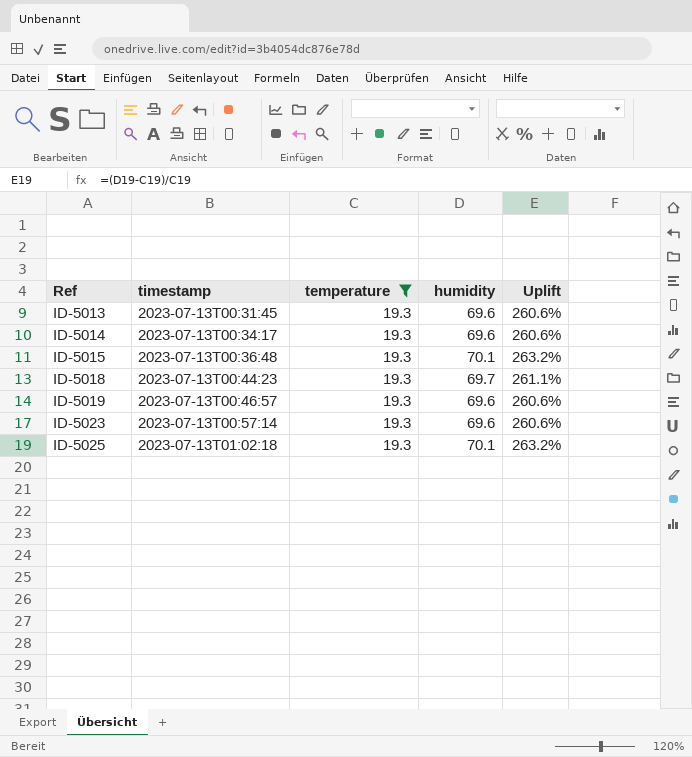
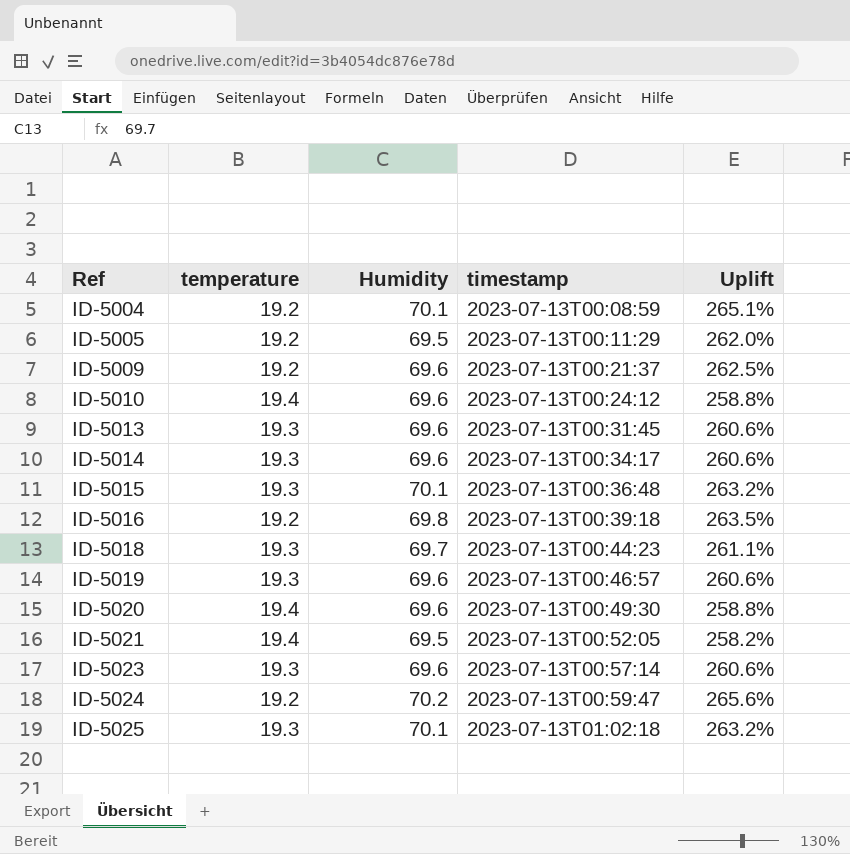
filter: temperature = 19.3 -> none
column name: humidity -> Humidity
column timestamp | position: 2 -> 4

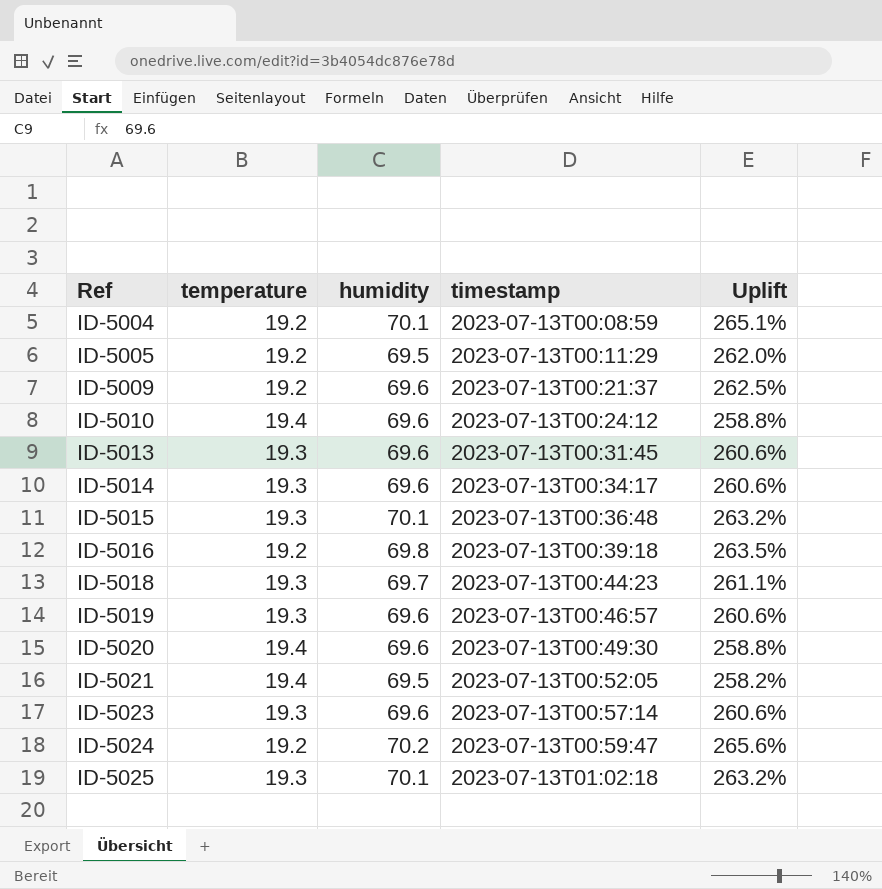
column name: Humidity -> humidity

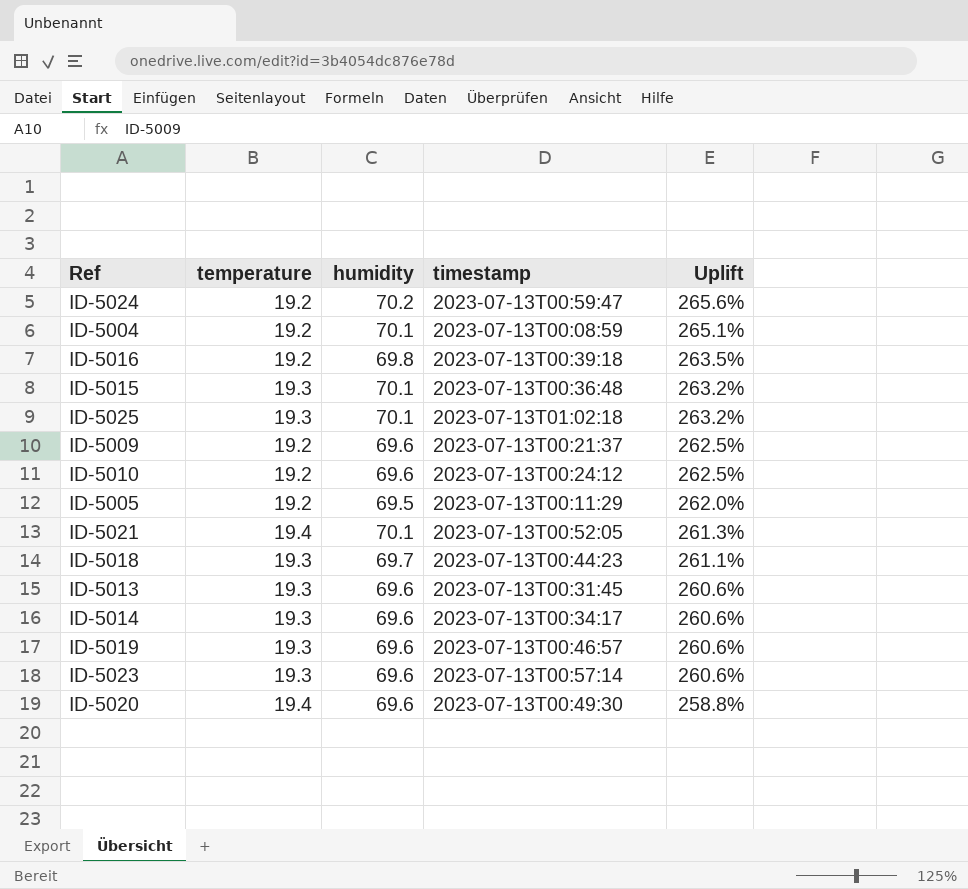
row order: Ref ascending -> Uplift descending
ID-5010 | temperature: 19.4 -> 19.2
ID-5010 | Uplift: 258.8% -> 262.5%
ID-5021 | humidity: 69.5 -> 70.1
ID-5021 | Uplift: 258.2% -> 261.3%

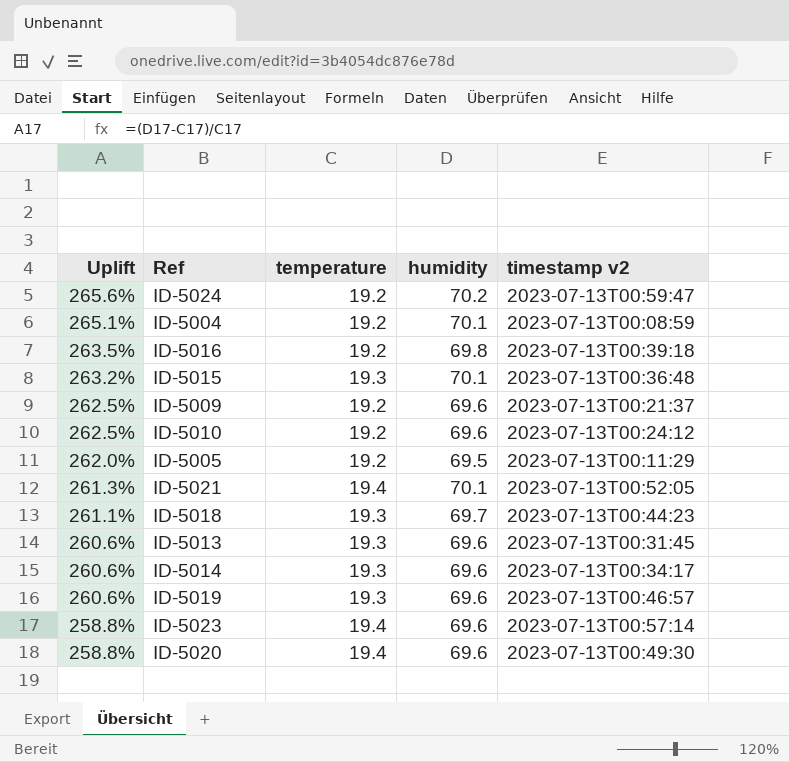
column Uplift | position: 5 -> 1
column name: timestamp -> timestamp v2
row ID-5025: 19.3 | 70.1 | 2023-07-13T01:02:18 | 263.2% -> none
ID-5023 | Uplift: 260.6% -> 258.8%
ID-5023 | temperature: 19.3 -> 19.4

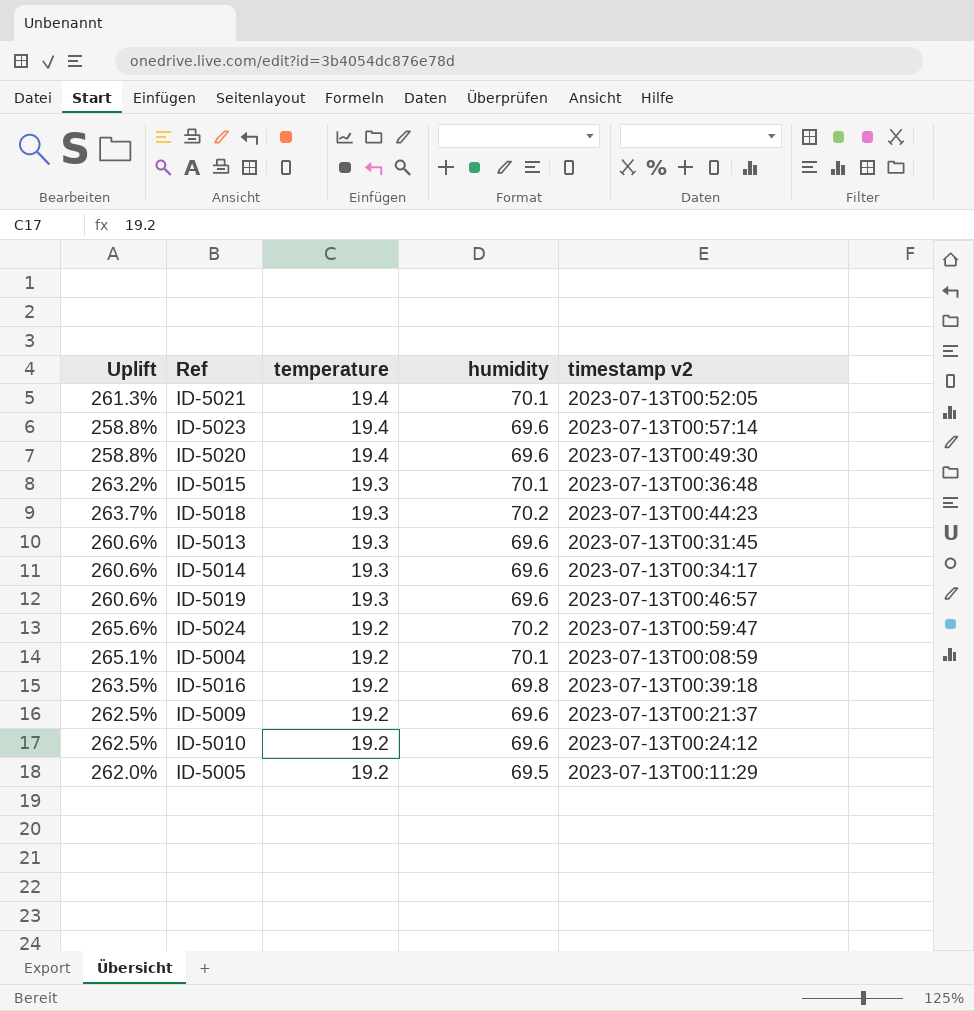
row order: Uplift descending -> temperature descending
ID-5018 | Uplift: 261.1% -> 263.7%
ID-5018 | humidity: 69.7 -> 70.2

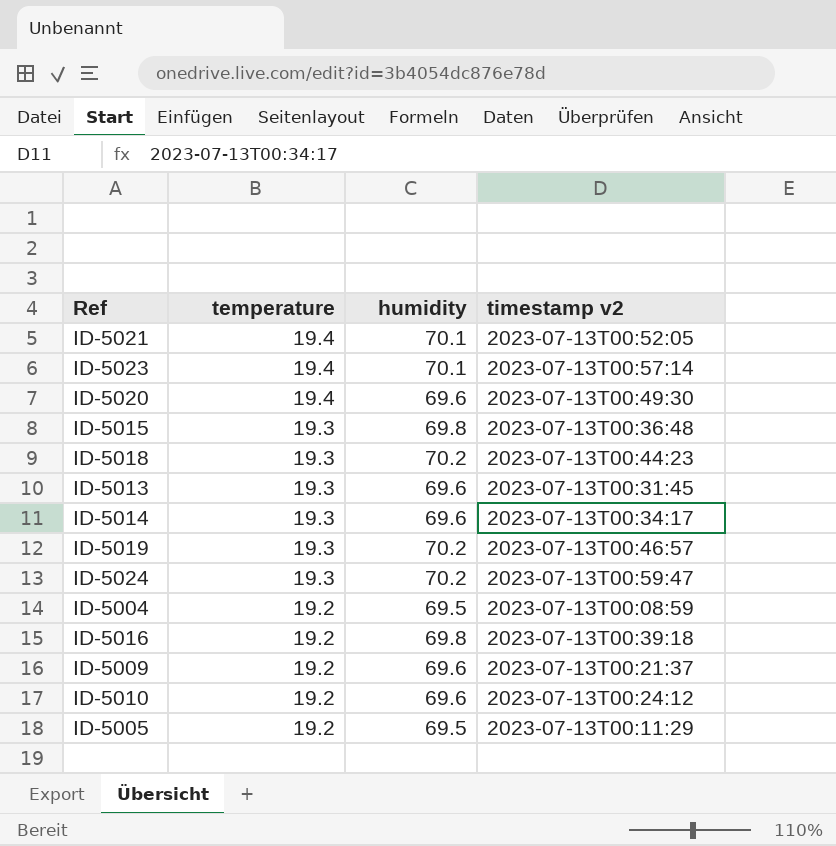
column Uplift | formula: ([humidity] - [temperature]) / [temperature] -> none
ID-5023 | humidity: 69.6 -> 70.1
ID-5015 | humidity: 70.1 -> 69.8
ID-5019 | humidity: 69.6 -> 70.2
ID-5024 | temperature: 19.2 -> 19.3
ID-5004 | humidity: 70.1 -> 69.5

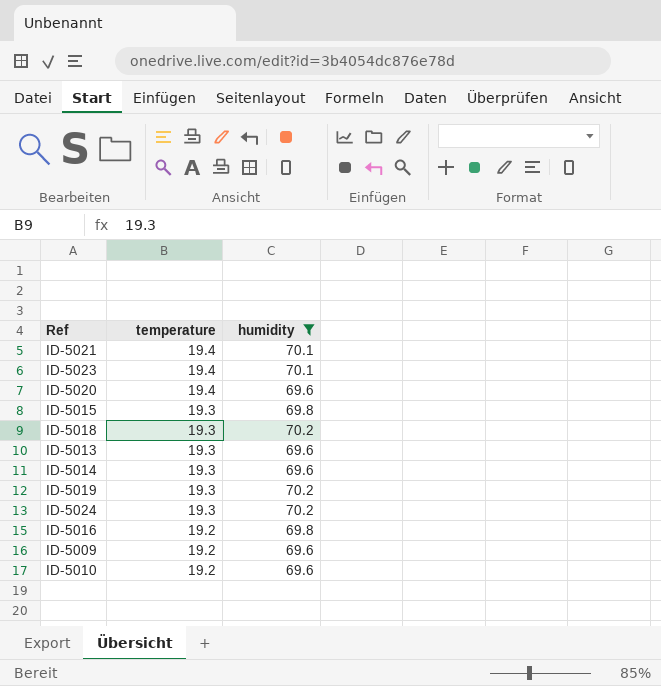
filter: none -> humidity != 69.5
column timestamp v2 | position: 4 -> none

